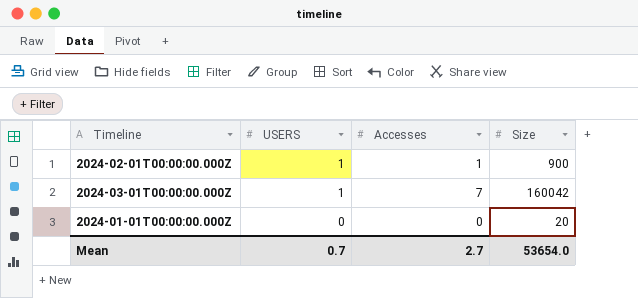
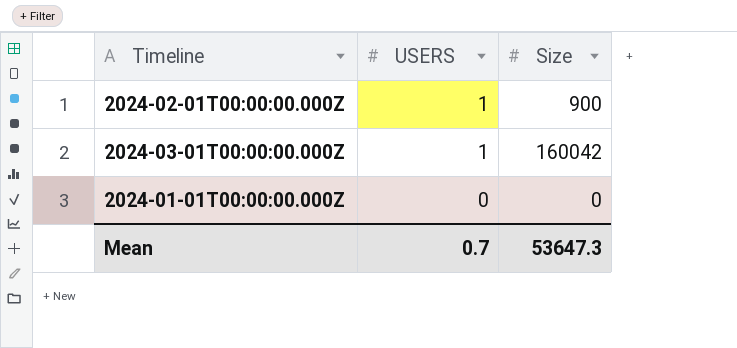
column Accesses | position: 3 -> none
2024-01-01T00:00:00.000Z | Size: 20 -> 0
Mean | Size: 53654.0 -> 53647.3

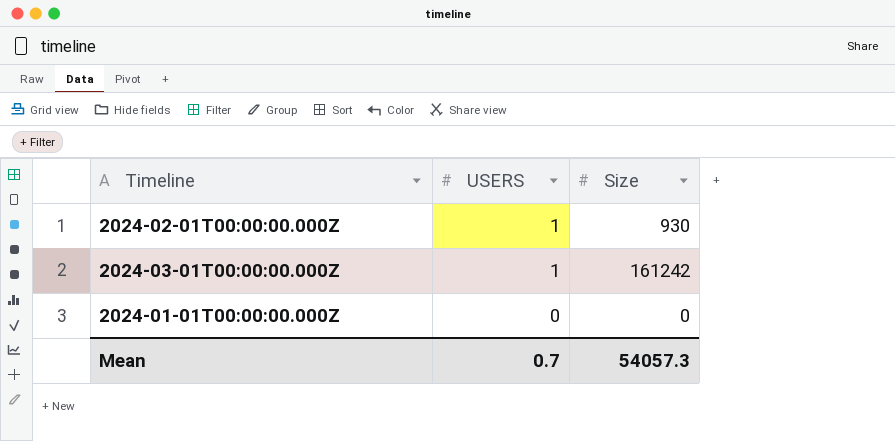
2024-02-01T00:00:00.000Z | Size: 900 -> 930
2024-03-01T00:00:00.000Z | Size: 160042 -> 161242
Mean | Size: 53647.3 -> 54057.3

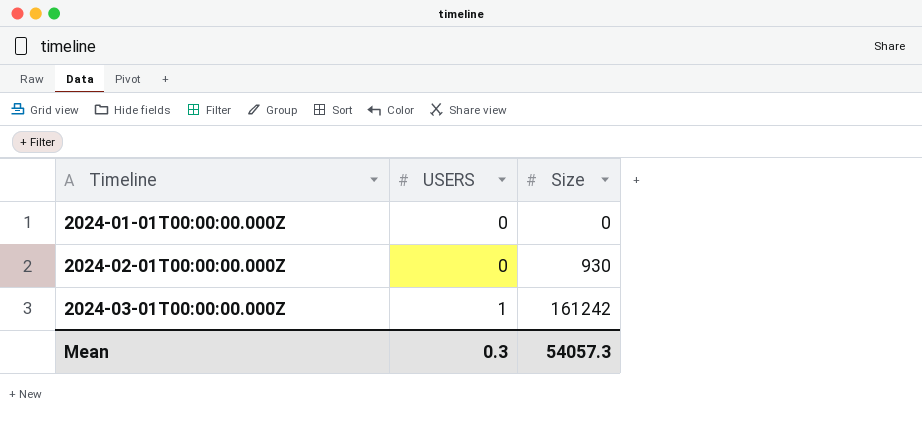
row order: USERS descending -> Timeline ascending
2024-02-01T00:00:00.000Z | USERS: 1 -> 0
Mean | USERS: 0.7 -> 0.3

